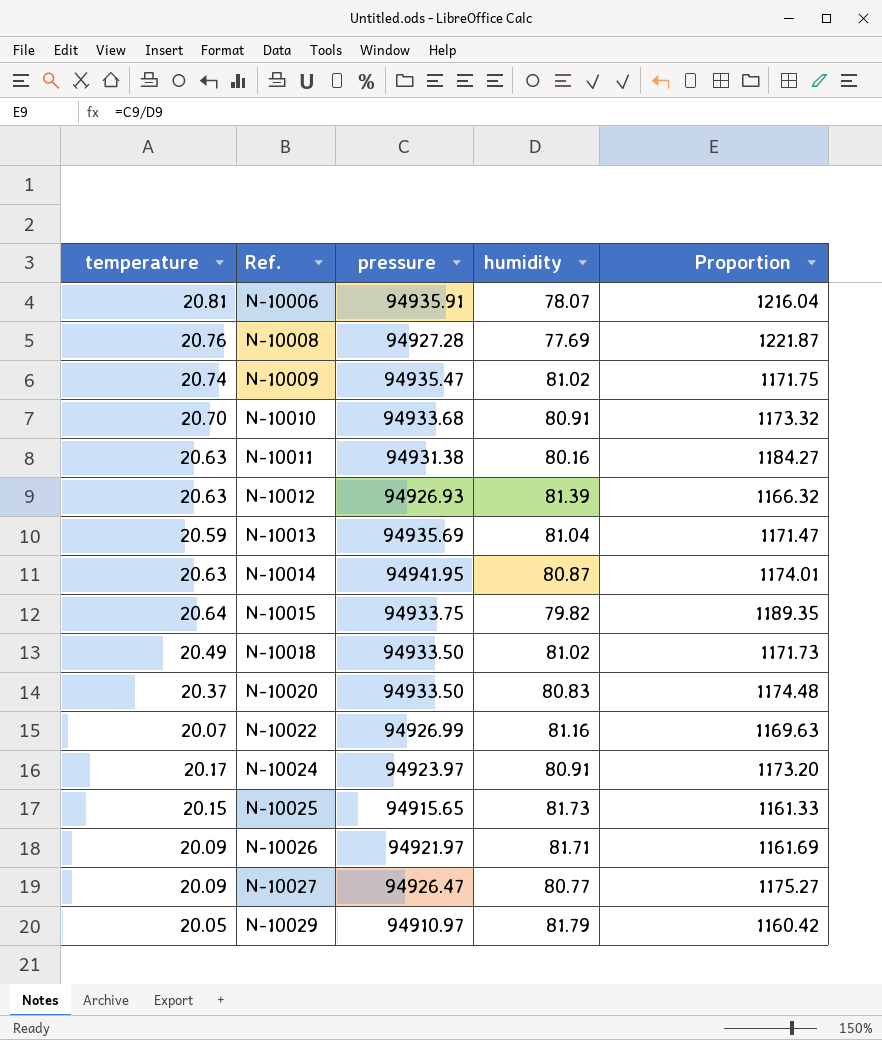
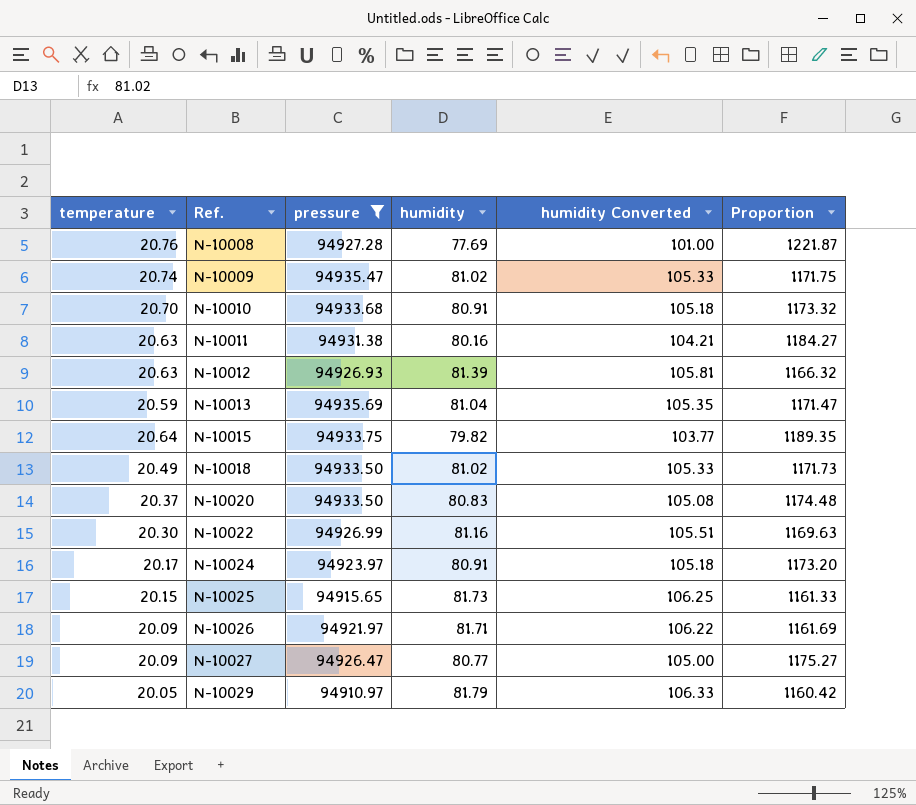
filter: none -> pressure <= 94935.69
column humidity Converted | formula: none -> [humidity] * 1.3
N-10022 | temperature: 20.07 -> 20.30

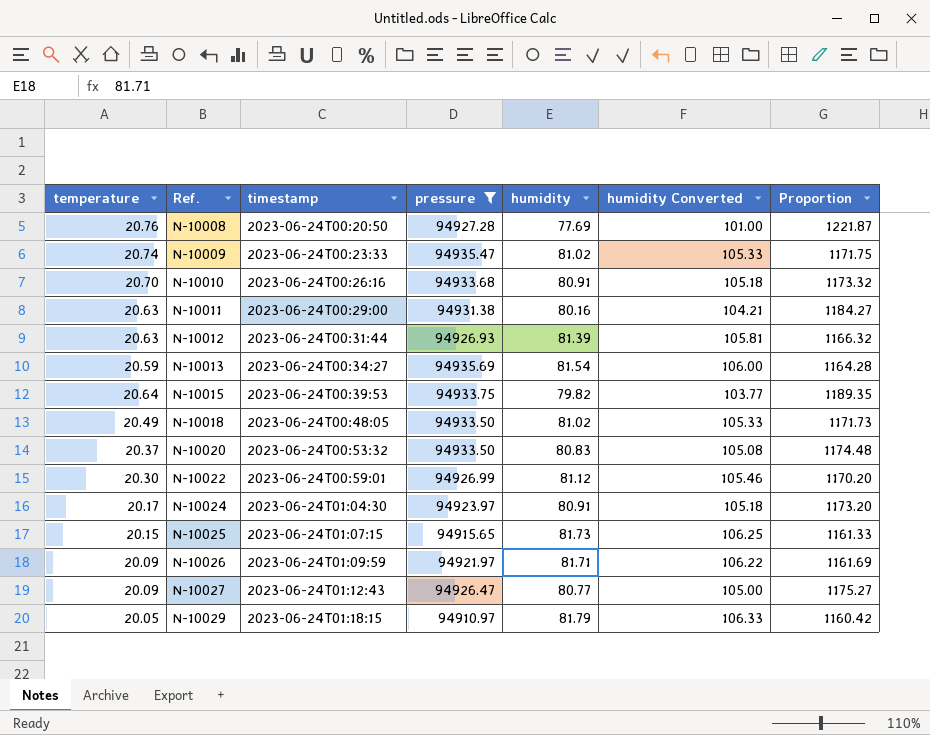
column timestamp | position: none -> 3
N-10013 | humidity: 81.04 -> 81.54
N-10013 | humidity Converted: 105.35 -> 106.00
N-10013 | Proportion: 1171.47 -> 1164.28
N-10022 | humidity: 81.16 -> 81.12
N-10022 | humidity Converted: 105.51 -> 105.46
N-10022 | Proportion: 1169.63 -> 1170.20

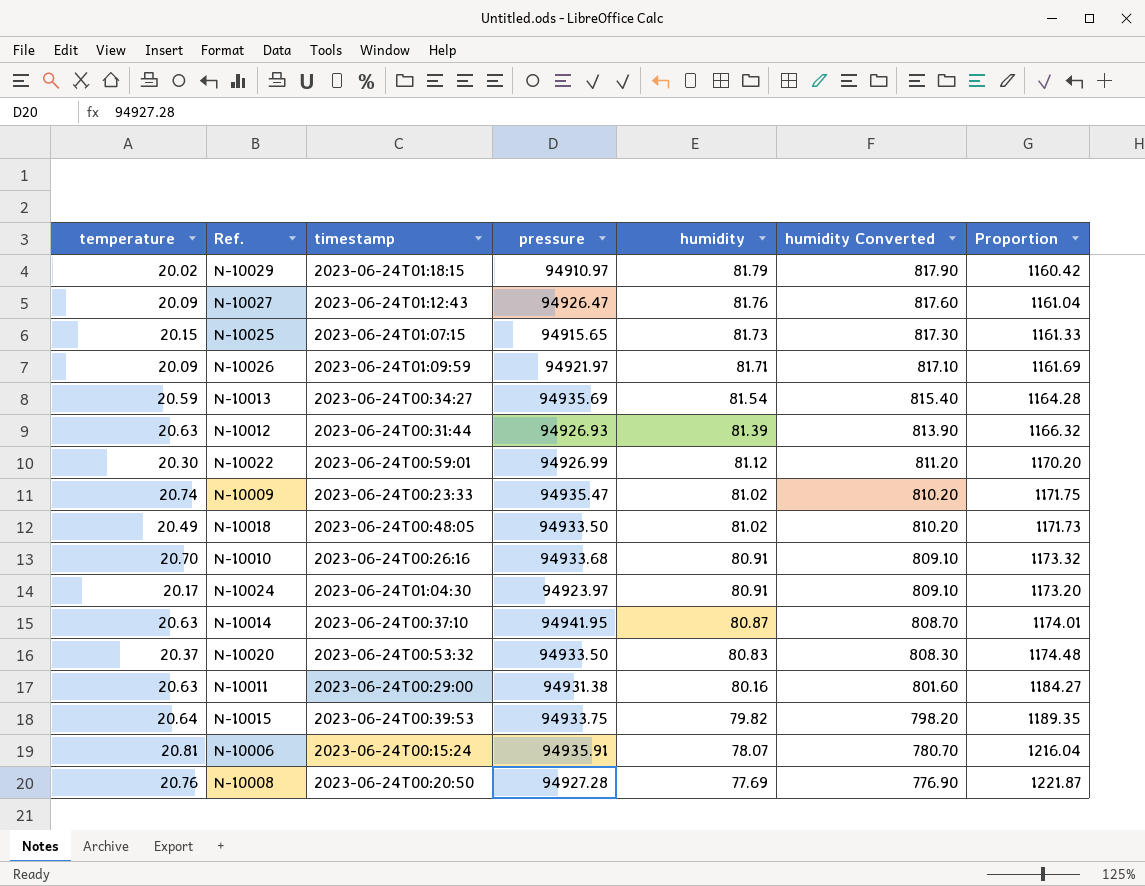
filter: pressure <= 94935.69 -> none
row order: Ref. ascending -> humidity descending
column humidity Converted | formula: [humidity] * 1.3 -> [humidity] * 10
N-10029 | temperature: 20.05 -> 20.02
N-10027 | humidity: 80.77 -> 81.76
N-10027 | Proportion: 1175.27 -> 1161.04

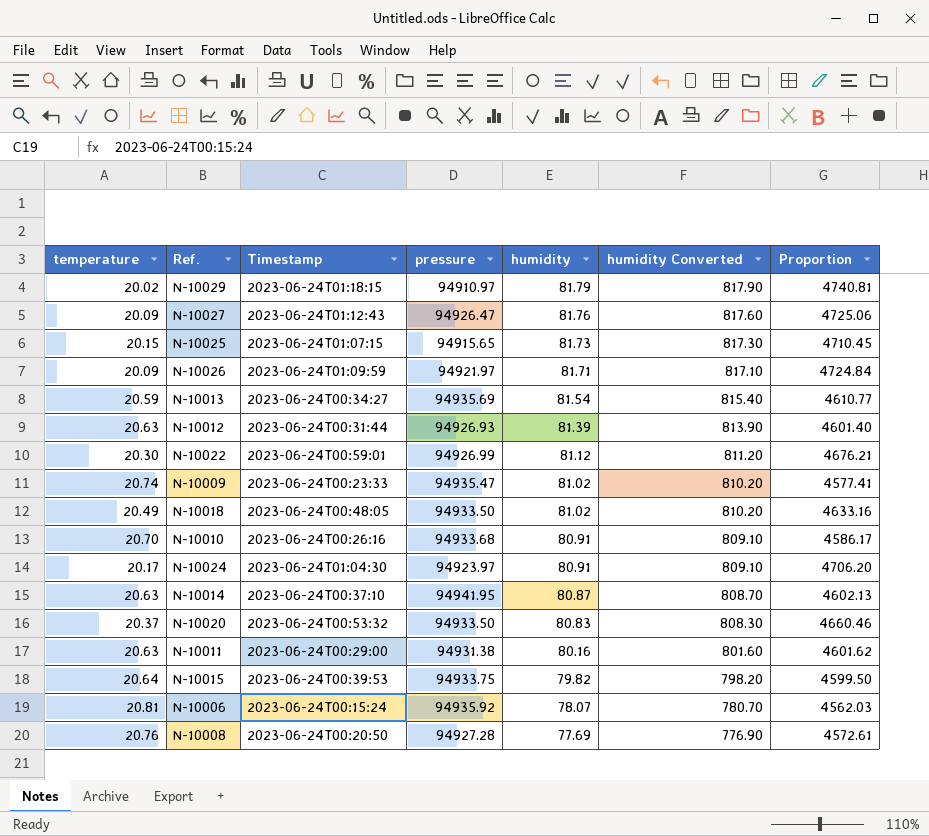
column name: timestamp -> Timestamp
column Proportion | formula: [pressure] / [humidity] -> [pressure] / [temperature]
N-10006 | pressure: 94935.91 -> 94935.92

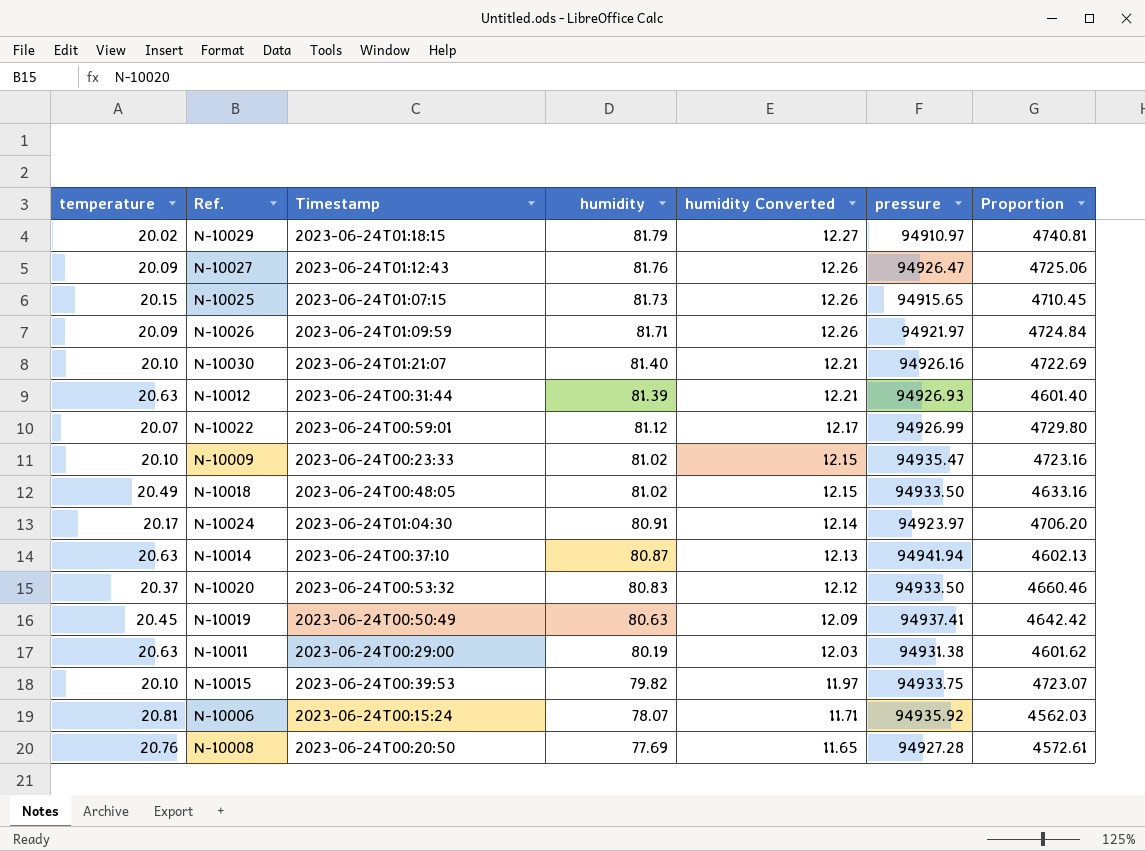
column humidity Converted | formula: [humidity] * 10 -> [humidity] * 0.15
column pressure | position: 4 -> 6
row N-10013: 20.59 | 2023-06-24T00:34:27 | 94935.69 | 81.54 | 815.40 | 4610.77 -> none
row N-10010: 20.70 | 2023-06-24T00:26:16 | 94933.68 | 80.91 | 809.10 | 4586.17 -> none
row N-10030: none -> 20.10 | 2023-06-24T01:21:07 | 81.40 | 12.21 | 94926.16 | 4722.69
N-10022 | temperature: 20.30 -> 20.07
N-10022 | Proportion: 4676.21 -> 4729.80
N-10009 | temperature: 20.74 -> 20.10
N-10009 | Proportion: 4577.41 -> 4723.16
N-10014 | pressure: 94941.95 -> 94941.94
row N-10019: none -> 20.45 | 2023-06-24T00:50:49 | 80.63 | 12.09 | 94937.41 | 4642.42
N-10011 | humidity: 80.16 -> 80.19
N-10015 | temperature: 20.64 -> 20.10
N-10015 | Proportion: 4599.50 -> 4723.07

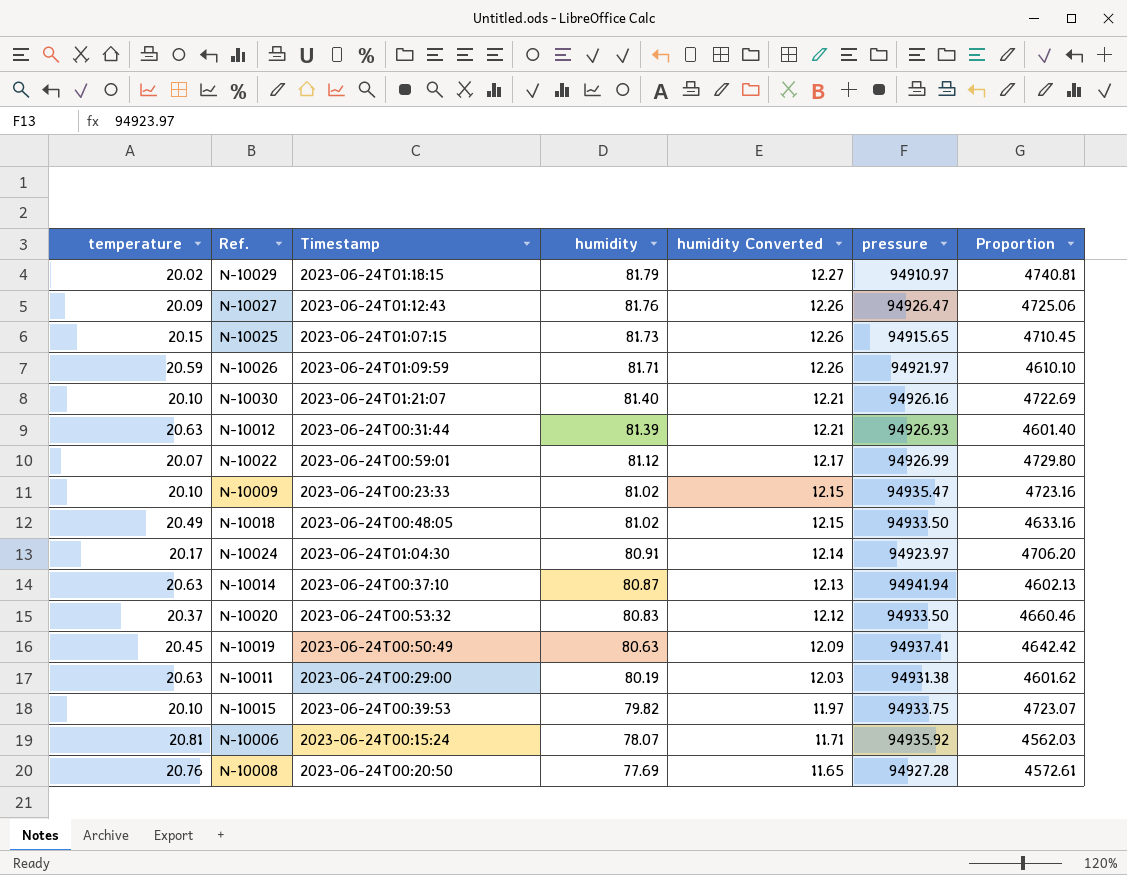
N-10026 | temperature: 20.09 -> 20.59
N-10026 | Proportion: 4724.84 -> 4610.10

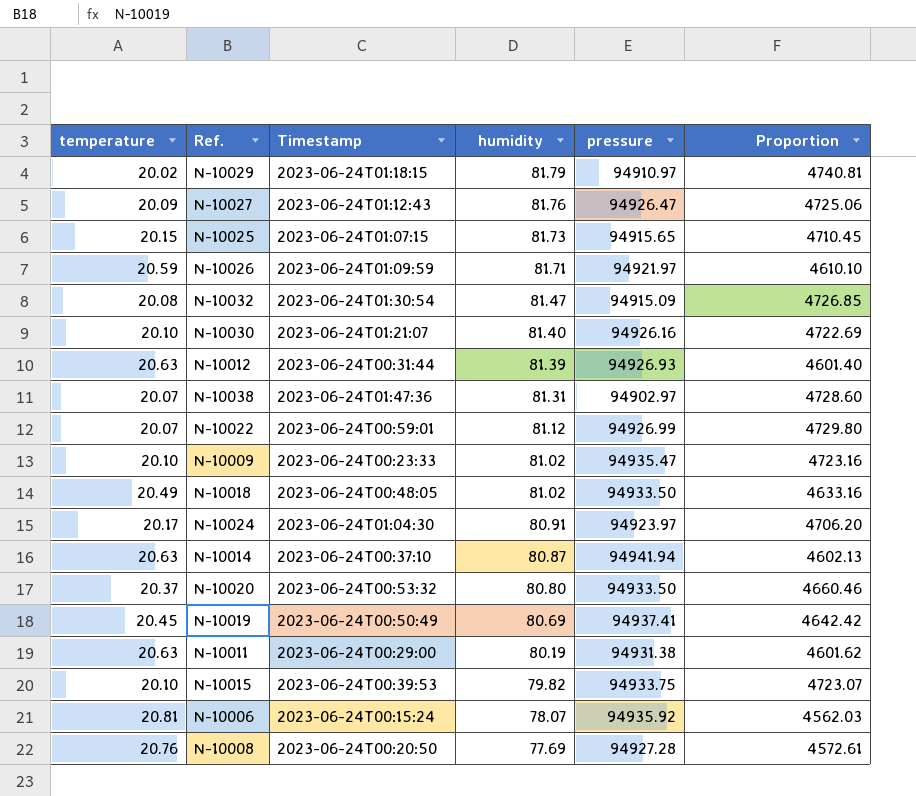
column humidity Converted | formula: [humidity] * 0.15 -> none
row N-10032: none -> 20.08 | 2023-06-24T01:30:54 | 81.47 | 94915.09 | 4726.85
row N-10038: none -> 20.07 | 2023-06-24T01:47:36 | 81.31 | 94902.97 | 4728.60
N-10020 | humidity: 80.83 -> 80.80
N-10019 | humidity: 80.63 -> 80.69

